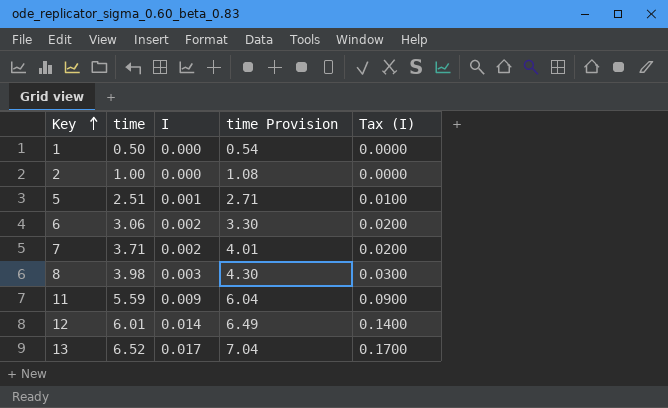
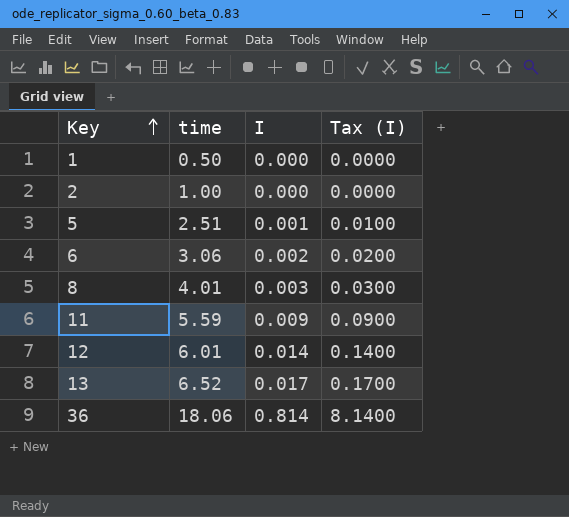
column time Provision | formula: [time] * 1.08 -> none
row 7: 3.71 | 0.002 | 4.01 | 0.0200 -> none
8 | time: 3.98 -> 4.01
row 36: none -> 18.06 | 0.814 | 8.1400

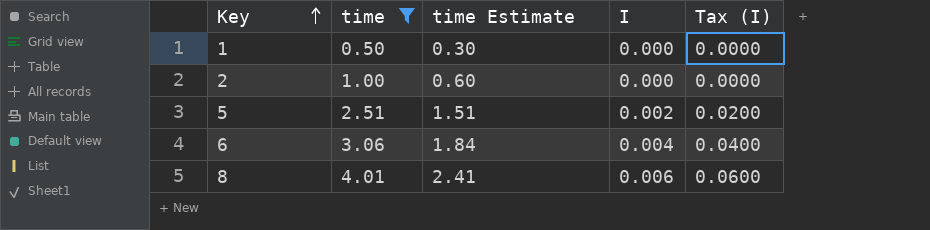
filter: none -> time <= 4.01
column time Estimate | formula: none -> [time] * 0.6
5 | I: 0.001 -> 0.002
5 | Tax (I): 0.0100 -> 0.0200
6 | I: 0.002 -> 0.004
6 | Tax (I): 0.0200 -> 0.0400
8 | I: 0.003 -> 0.006
8 | Tax (I): 0.0300 -> 0.0600

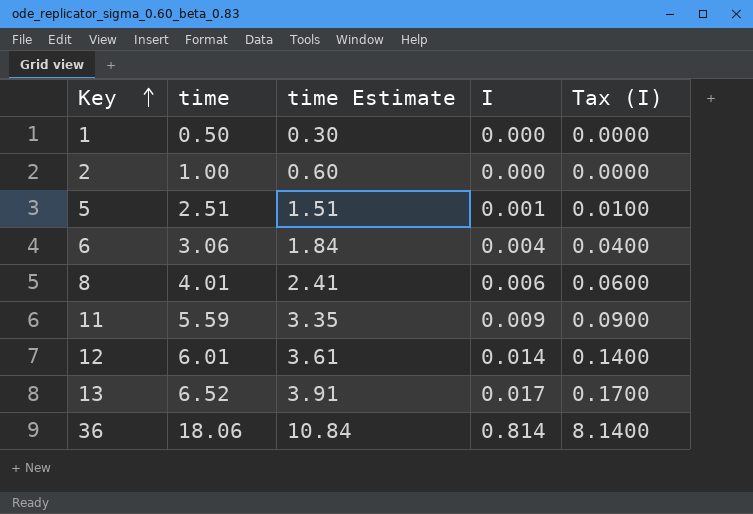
filter: time <= 4.01 -> none
5 | I: 0.002 -> 0.001
5 | Tax (I): 0.0200 -> 0.0100

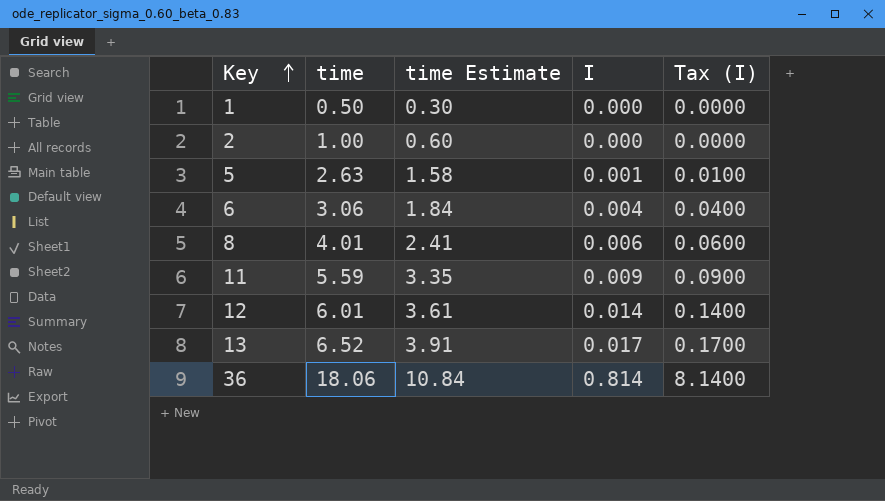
5 | time: 2.51 -> 2.63
5 | time Estimate: 1.51 -> 1.58

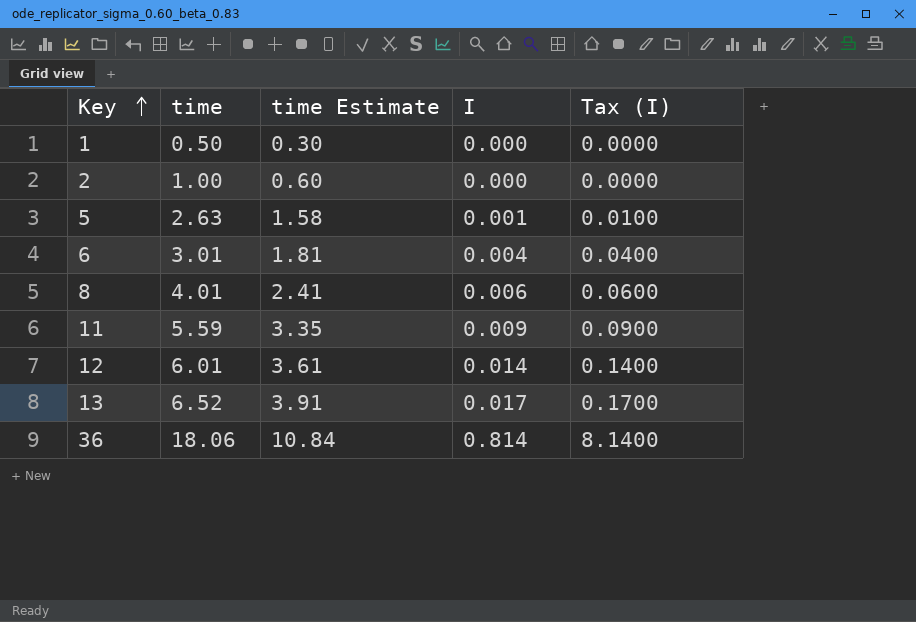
6 | time: 3.06 -> 3.01
6 | time Estimate: 1.84 -> 1.81

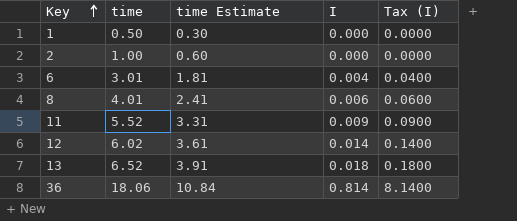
row 5: 2.63 | 1.58 | 0.001 | 0.0100 -> none
11 | time: 5.59 -> 5.52
11 | time Estimate: 3.35 -> 3.31
12 | time: 6.01 -> 6.02
13 | I: 0.017 -> 0.018
13 | Tax (I): 0.1700 -> 0.1800

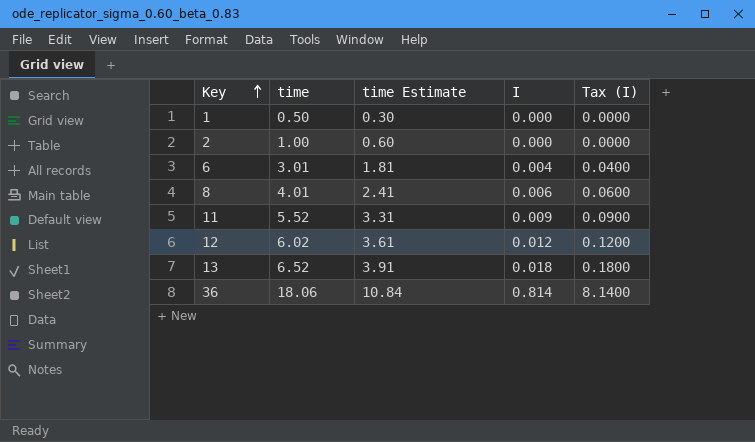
12 | I: 0.014 -> 0.012
12 | Tax (I): 0.1400 -> 0.1200

